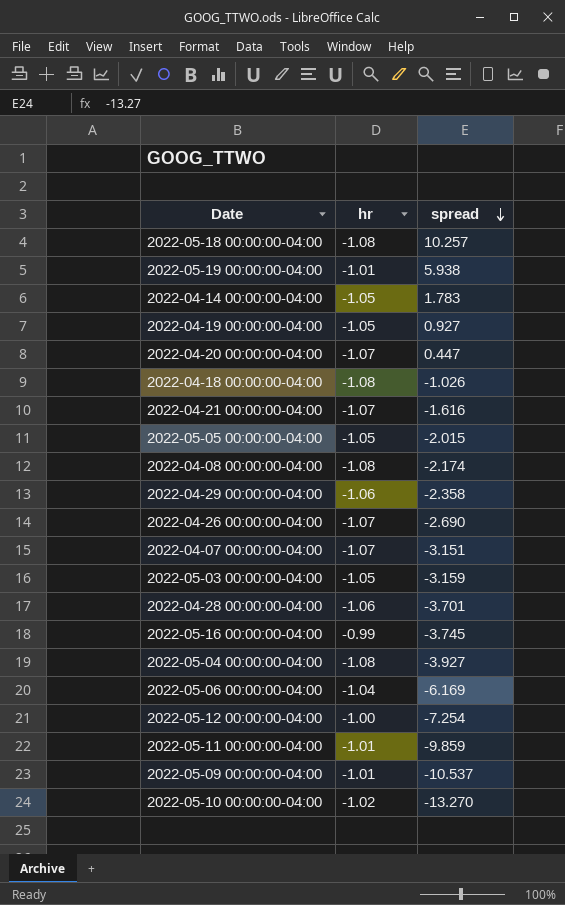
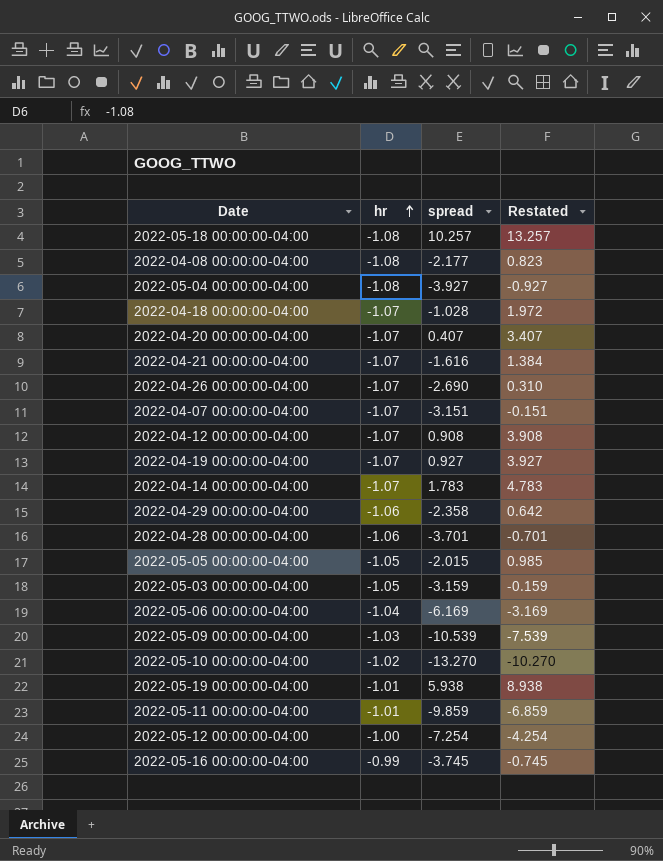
row order: spread descending -> hr ascending
column Restated | formula: none -> [spread] + 3
2022-04-08 00:00:00-04:00 | spread: -2.174 -> -2.177
2022-04-18 00:00:00-04:00 | hr: -1.08 -> -1.07
2022-04-18 00:00:00-04:00 | spread: -1.026 -> -1.028
2022-04-20 00:00:00-04:00 | spread: 0.447 -> 0.407
row 2022-04-12 00:00:00-04:00: none -> -1.07 | 0.908 | 3.908
2022-04-19 00:00:00-04:00 | hr: -1.05 -> -1.07
2022-04-14 00:00:00-04:00 | hr: -1.05 -> -1.07
2022-05-09 00:00:00-04:00 | hr: -1.01 -> -1.03
2022-05-09 00:00:00-04:00 | spread: -10.537 -> -10.539

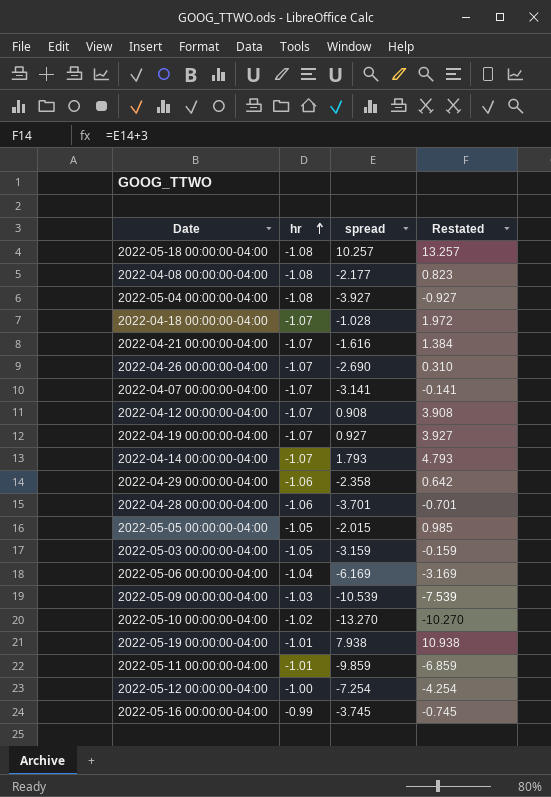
row 2022-04-20 00:00:00-04:00: -1.07 | 0.407 | 3.407 -> none
2022-04-07 00:00:00-04:00 | spread: -3.151 -> -3.141
2022-04-07 00:00:00-04:00 | Restated: -0.151 -> -0.141
2022-04-14 00:00:00-04:00 | spread: 1.783 -> 1.793
2022-04-14 00:00:00-04:00 | Restated: 4.783 -> 4.793
2022-05-19 00:00:00-04:00 | spread: 5.938 -> 7.938
2022-05-19 00:00:00-04:00 | Restated: 8.938 -> 10.938

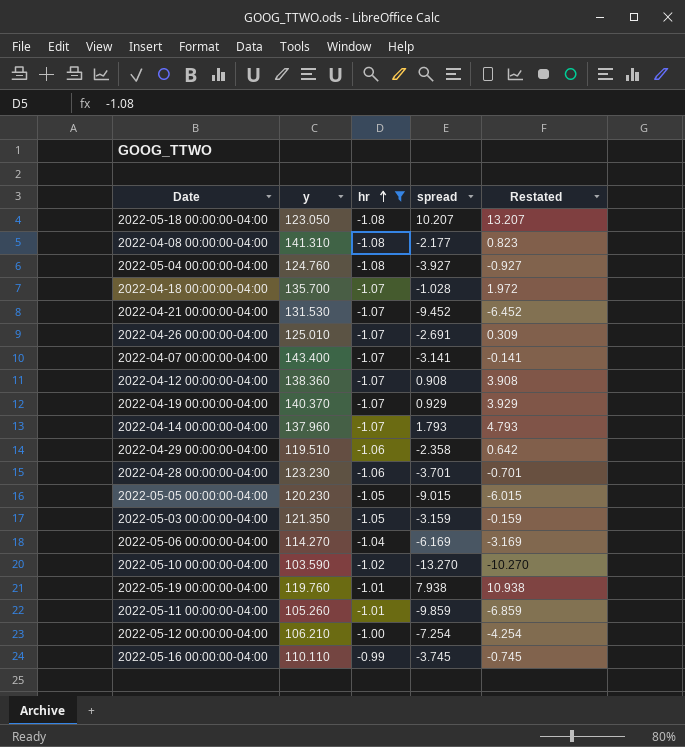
filter: none -> hr != -1.03
column y | position: none -> 2
2022-05-18 00:00:00-04:00 | spread: 10.257 -> 10.207
2022-05-18 00:00:00-04:00 | Restated: 13.257 -> 13.207
2022-04-21 00:00:00-04:00 | spread: -1.616 -> -9.452
2022-04-21 00:00:00-04:00 | Restated: 1.384 -> -6.452
2022-04-26 00:00:00-04:00 | spread: -2.690 -> -2.691
2022-04-26 00:00:00-04:00 | Restated: 0.310 -> 0.309
2022-04-19 00:00:00-04:00 | spread: 0.927 -> 0.929
2022-04-19 00:00:00-04:00 | Restated: 3.927 -> 3.929
2022-05-05 00:00:00-04:00 | spread: -2.015 -> -9.015
2022-05-05 00:00:00-04:00 | Restated: 0.985 -> -6.015

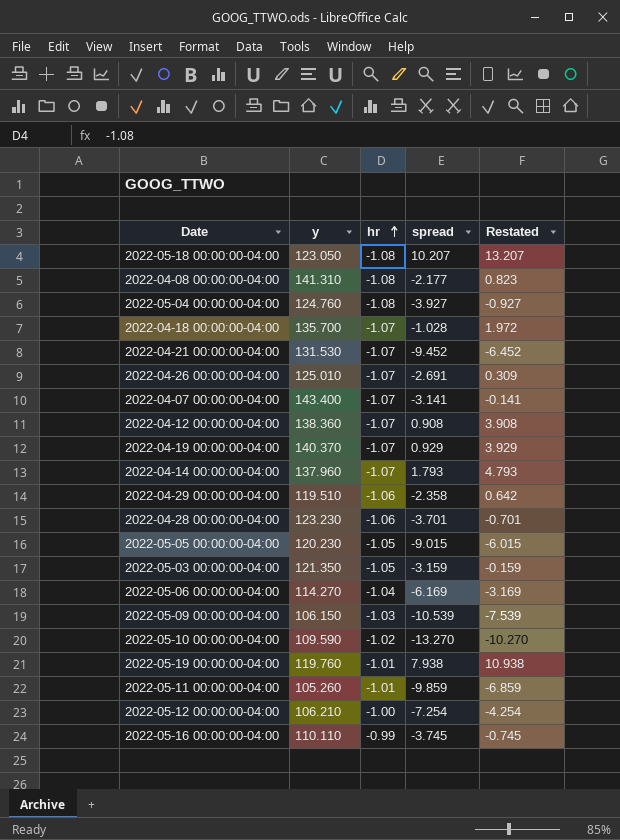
filter: hr != -1.03 -> none
2022-05-10 00:00:00-04:00 | y: 103.590 -> 109.590

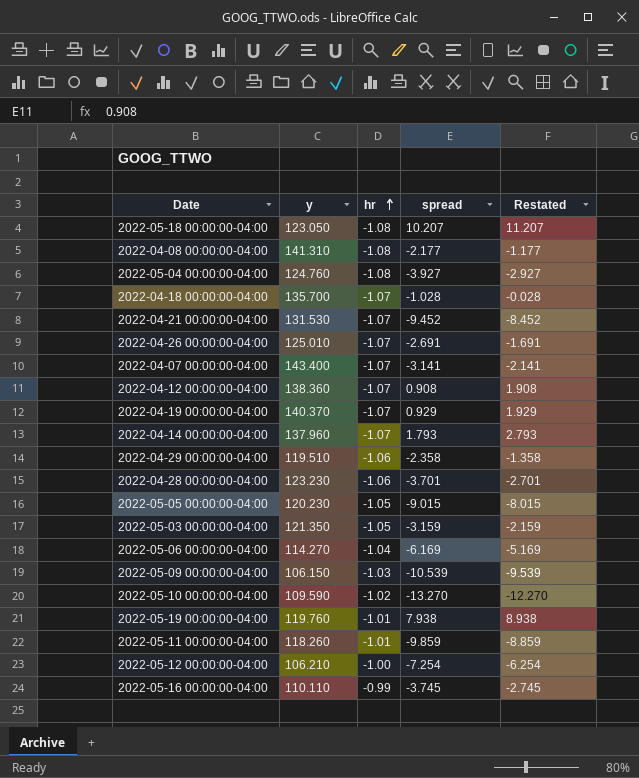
column Restated | formula: [spread] + 3 -> [spread] + 1
2022-05-11 00:00:00-04:00 | y: 105.260 -> 118.260

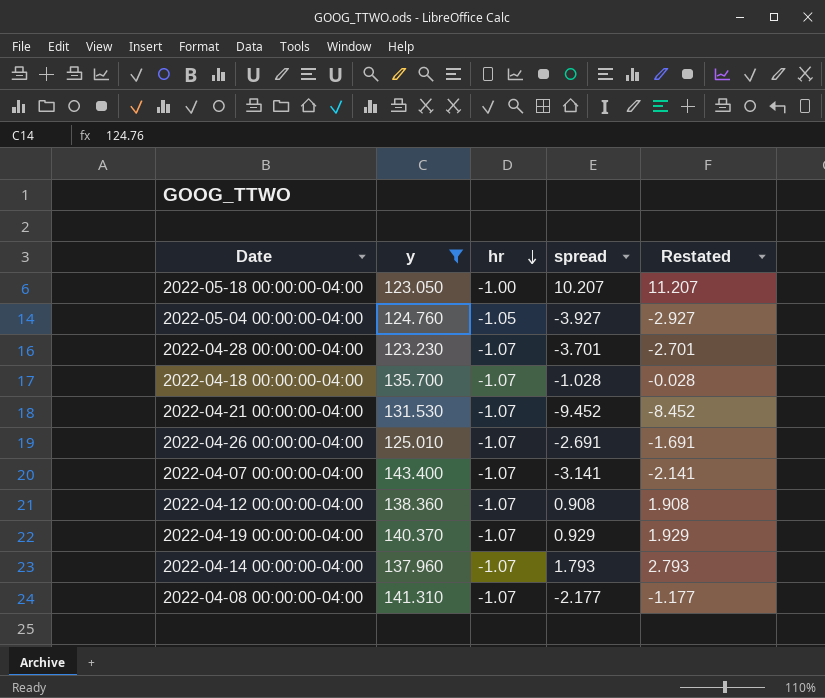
filter: none -> y >= 123.050
row order: hr ascending -> hr descending
2022-05-18 00:00:00-04:00 | hr: -1.08 -> -1.00
2022-05-04 00:00:00-04:00 | hr: -1.08 -> -1.05
2022-04-28 00:00:00-04:00 | hr: -1.06 -> -1.07
2022-04-08 00:00:00-04:00 | hr: -1.08 -> -1.07

